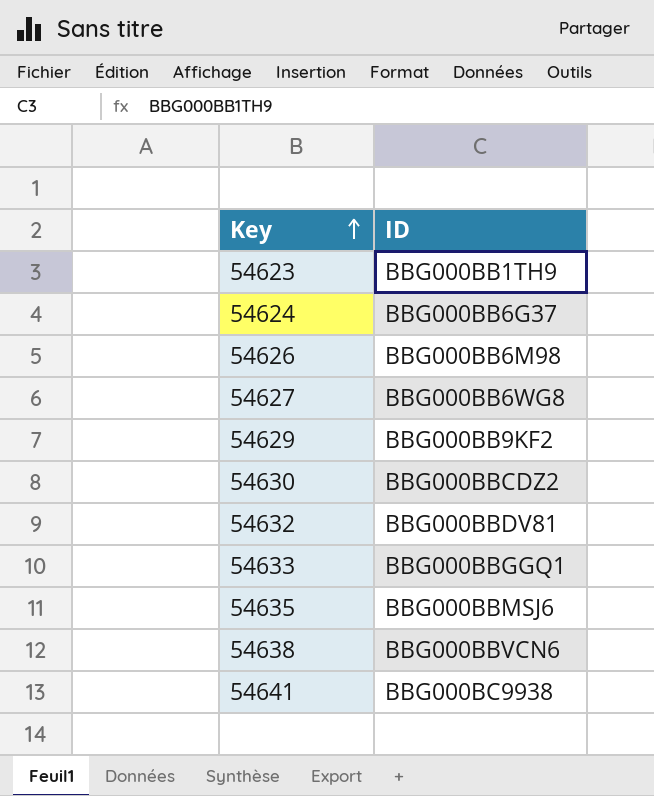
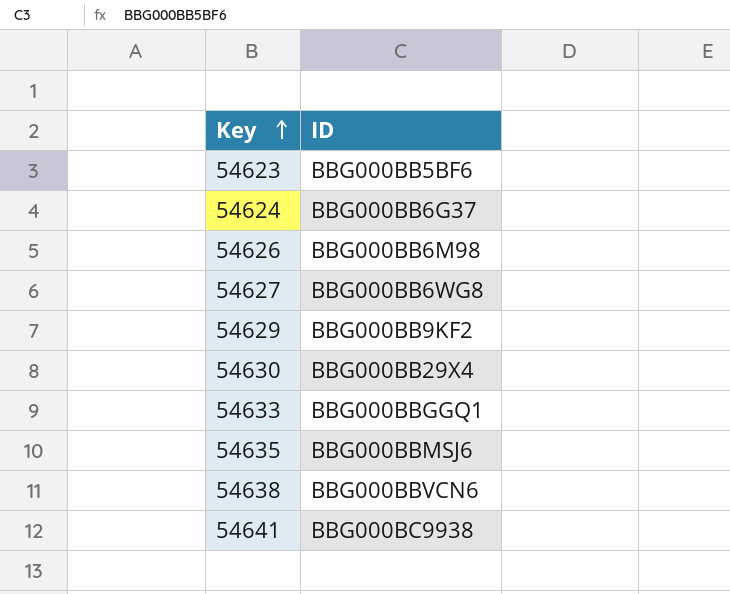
row 54632: BBG000BBDV81 -> none
54623 | ID: BBG000BB1TH9 -> BBG000BB5BF6
54630 | ID: BBG000BBCDZ2 -> BBG000BB29X4

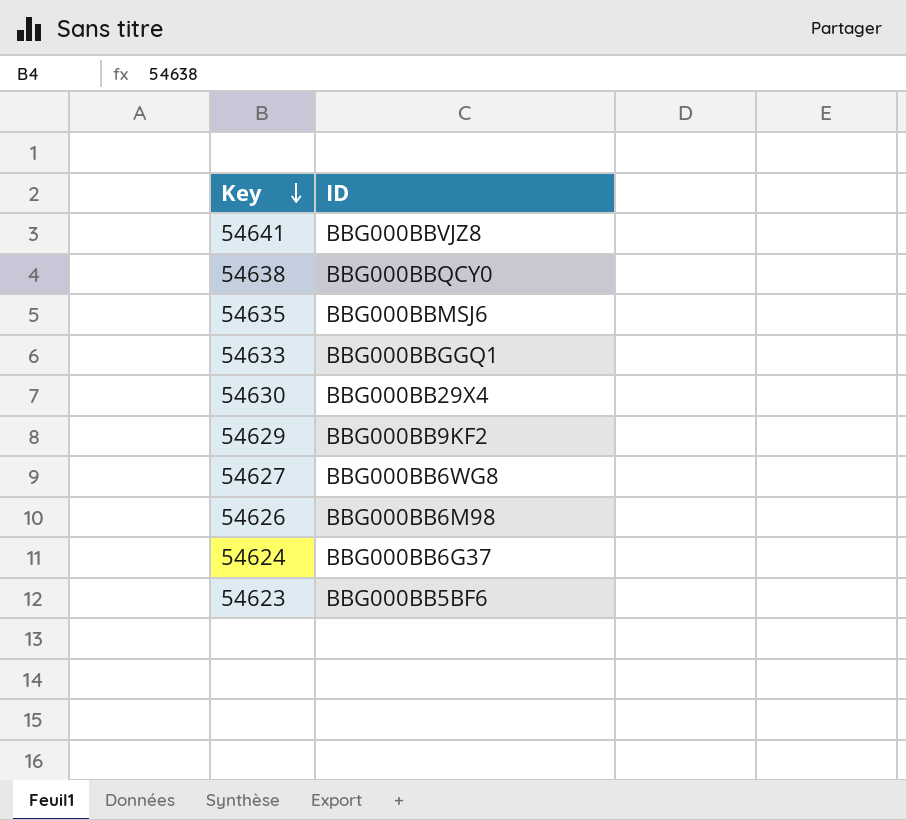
row order: Key ascending -> Key descending
54641 | ID: BBG000BC9938 -> BBG000BBVJZ8
54638 | ID: BBG000BBVCN6 -> BBG000BBQCY0

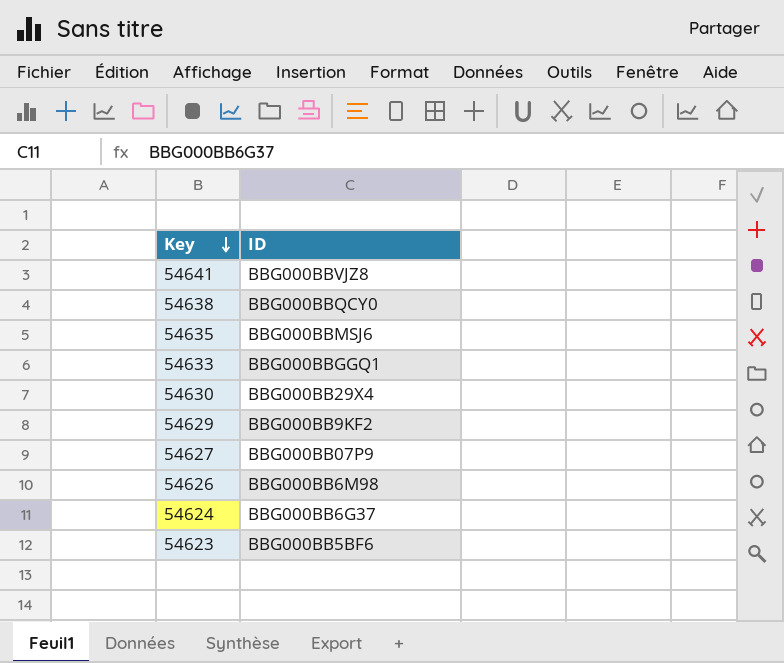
54627 | ID: BBG000BB6WG8 -> BBG000BB07P9

